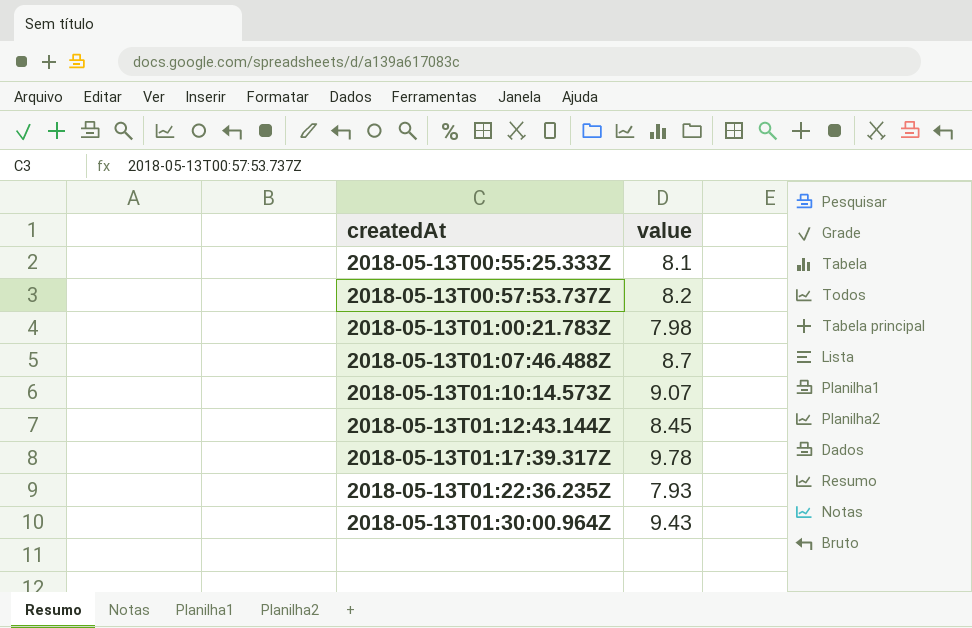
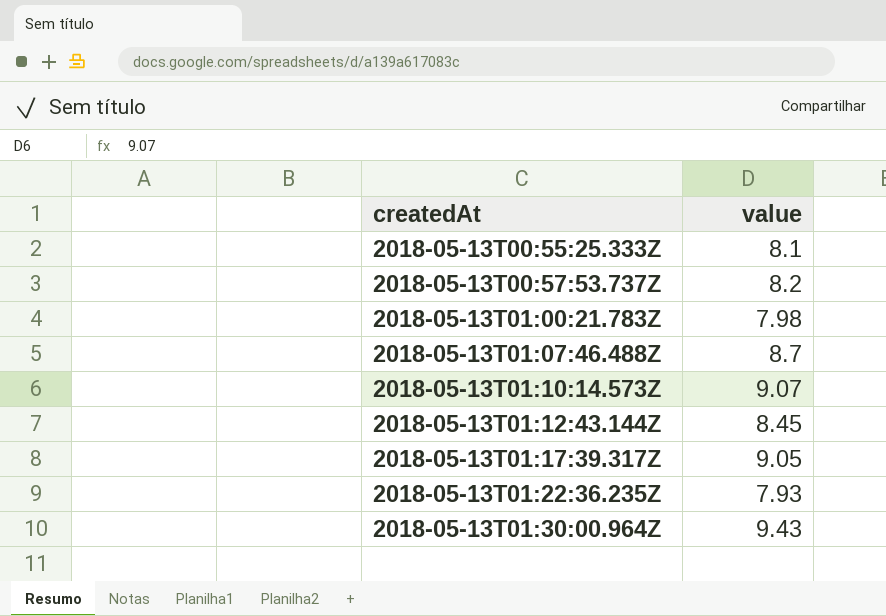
2018-05-13T01:17:39.317Z | value: 9.78 -> 9.05

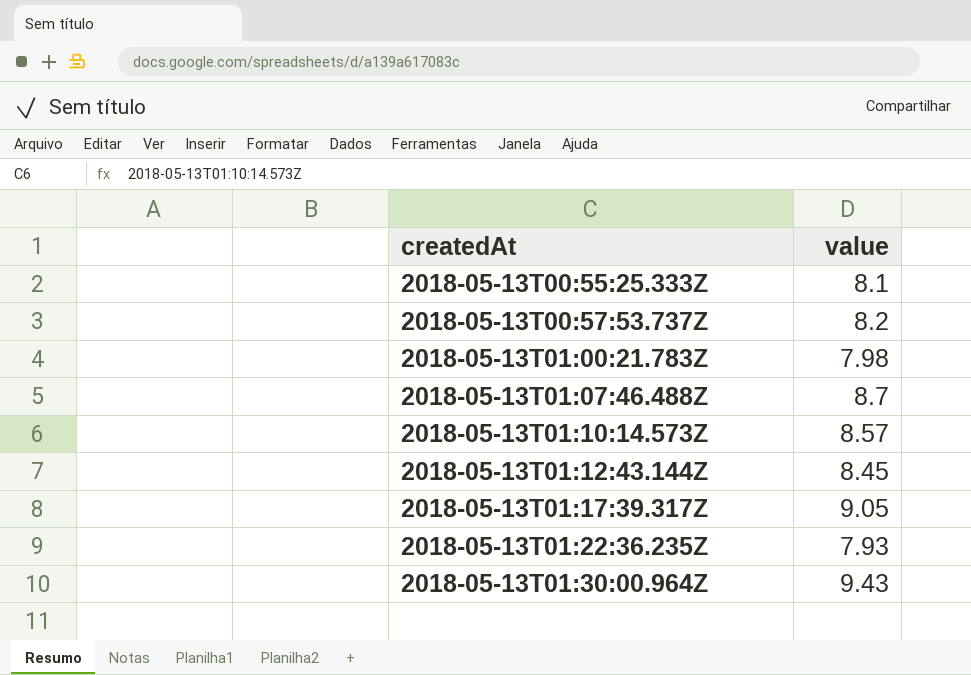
2018-05-13T01:10:14.573Z | value: 9.07 -> 8.57

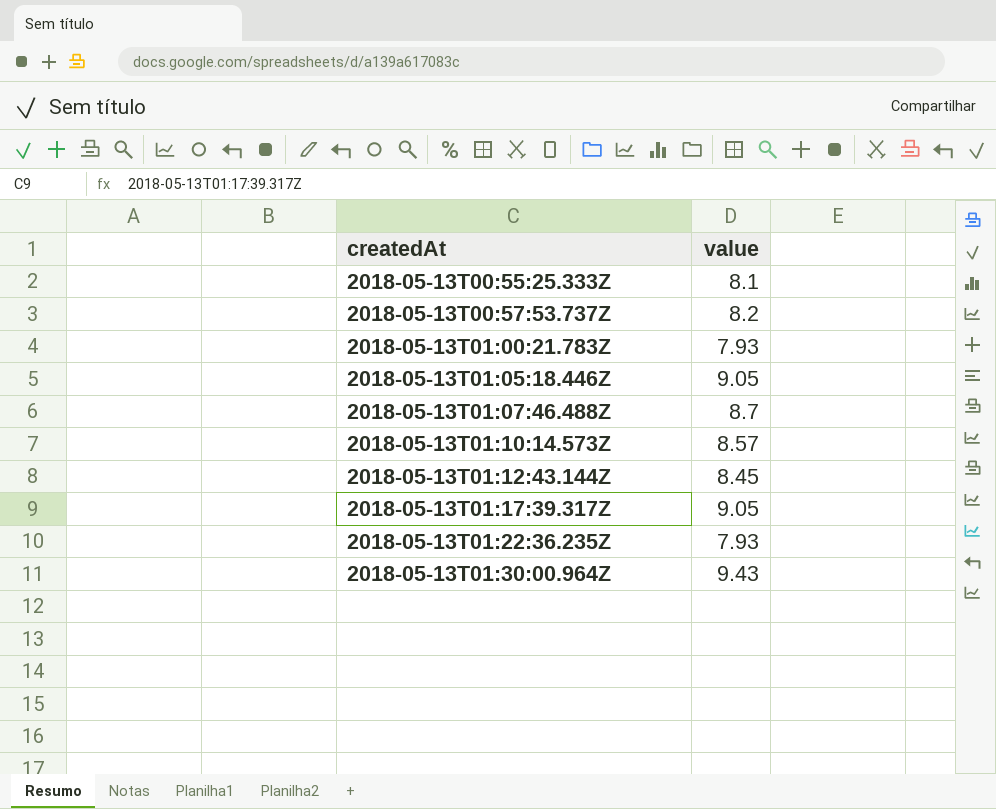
2018-05-13T01:00:21.783Z | value: 7.98 -> 7.93
row 2018-05-13T01:05:18.446Z: none -> 9.05

